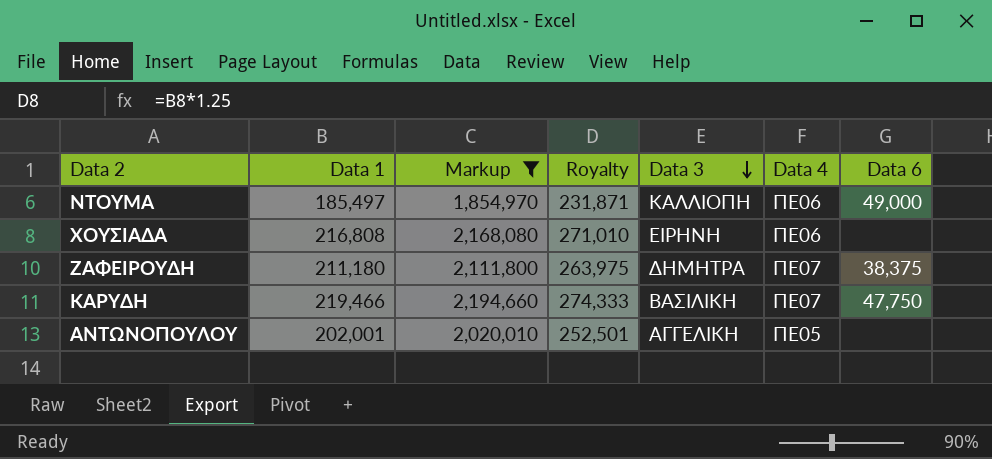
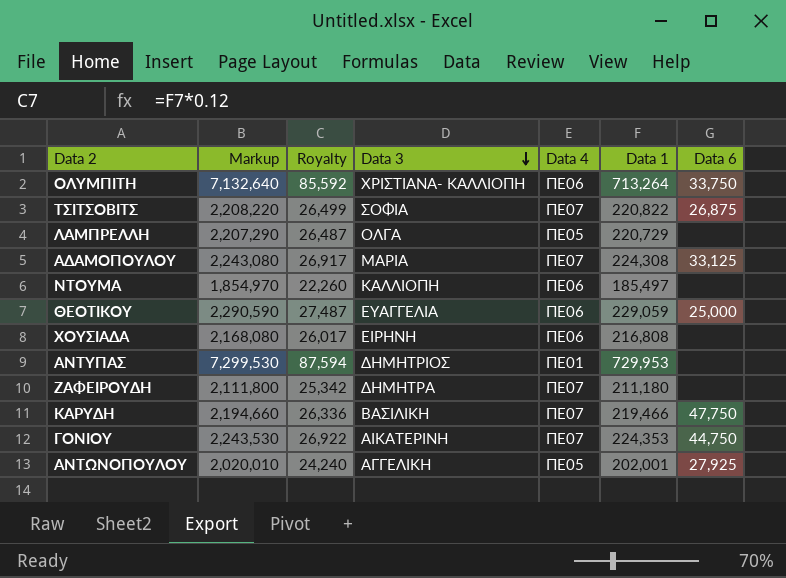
filter: Markup <= 2,194,660 -> none
column Royalty | formula: [Data 1] * 1.25 -> [Data 1] * 0.12
column Data 1 | position: 2 -> 6
ΝΤΟΥΜΑ | Data 6: 49,000 -> none
ΖΑΦΕΙΡΟΥΔΗ | Data 6: 38,375 -> none
ΑΝΤΩΝΟΠΟΥΛΟΥ | Data 6: none -> 27,925

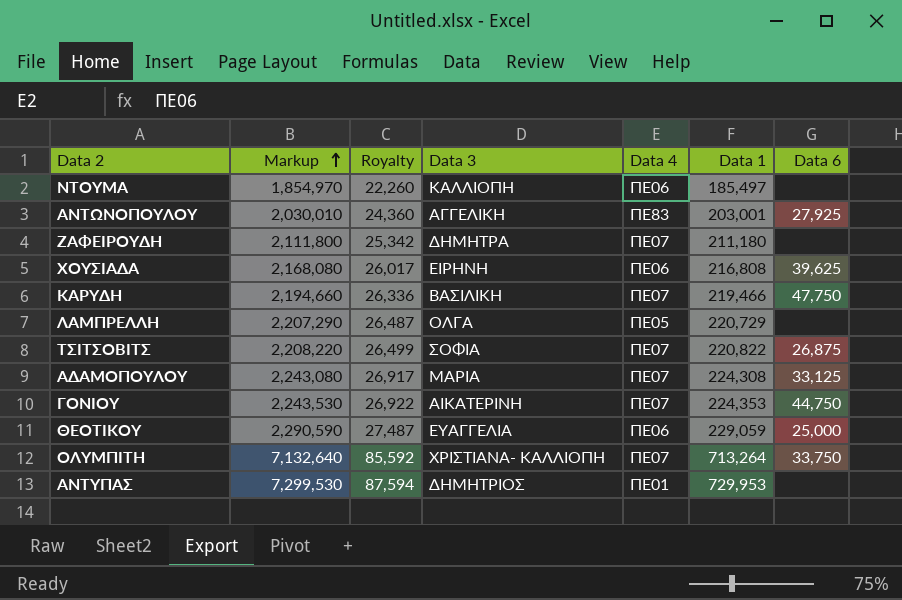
row order: Data 3 descending -> Markup ascending
ΑΝΤΩΝΟΠΟΥΛΟΥ | Markup: 2,020,010 -> 2,030,010
ΑΝΤΩΝΟΠΟΥΛΟΥ | Royalty: 24,240 -> 24,360
ΑΝΤΩΝΟΠΟΥΛΟΥ | Data 4: ΠΕ05 -> ΠΕ83
ΑΝΤΩΝΟΠΟΥΛΟΥ | Data 1: 202,001 -> 203,001
ΧΟΥΣΙΑΔΑ | Data 6: none -> 39,625
ΟΛΥΜΠΙΤΗ | Data 4: ΠΕ06 -> ΠΕ07

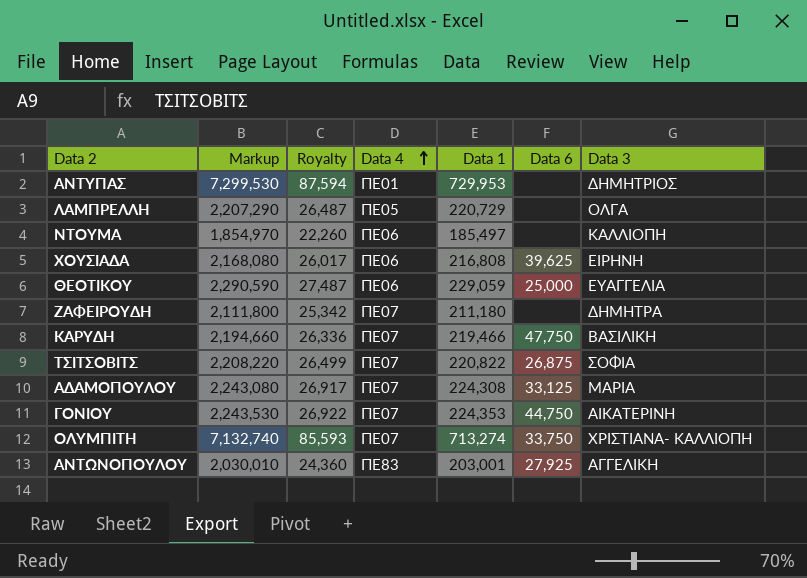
row order: Markup ascending -> Data 4 ascending
column Data 3 | position: 4 -> 7
ΟΛΥΜΠΙΤΗ | Markup: 7,132,640 -> 7,132,740
ΟΛΥΜΠΙΤΗ | Royalty: 85,592 -> 85,593
ΟΛΥΜΠΙΤΗ | Data 1: 713,264 -> 713,274

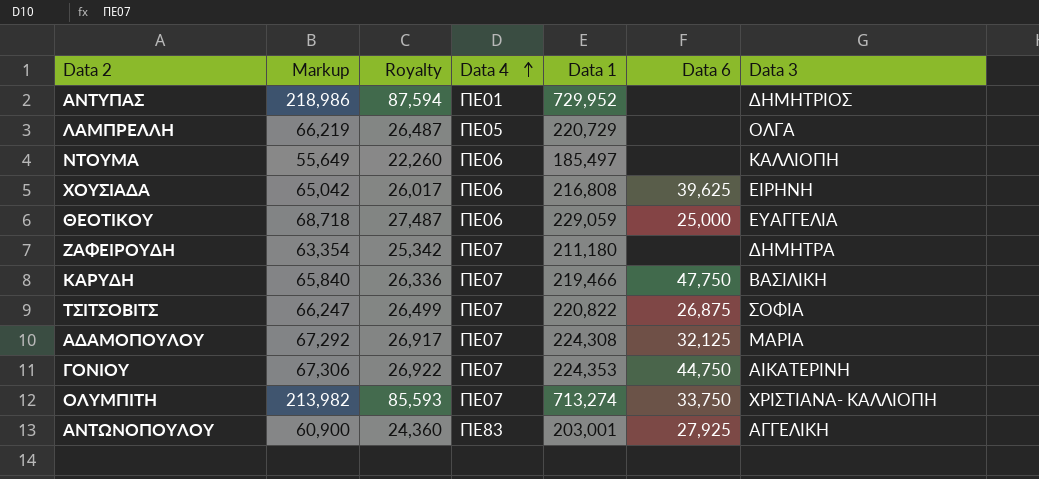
column Markup | formula: [Data 1] * 10 -> [Data 1] * 0.3
ΑΝΤΥΠΑΣ | Data 1: 729,953 -> 729,952
ΑΔΑΜΟΠΟΥΛΟΥ | Data 6: 33,125 -> 32,125

